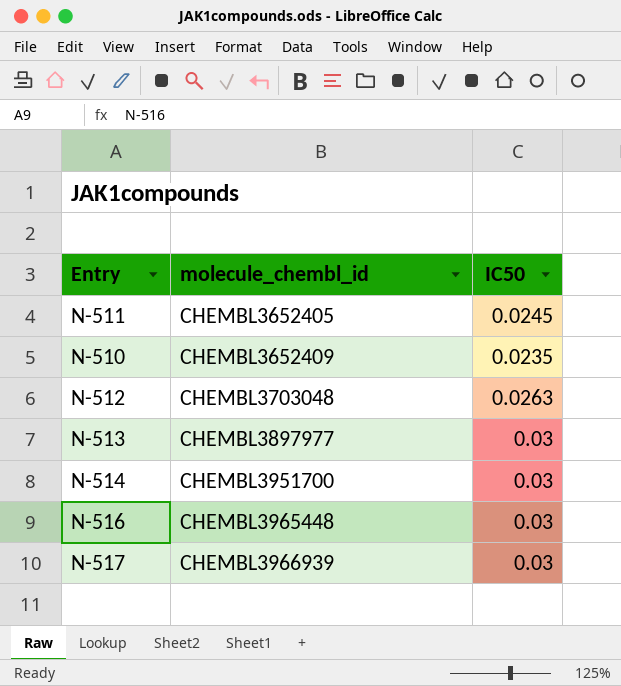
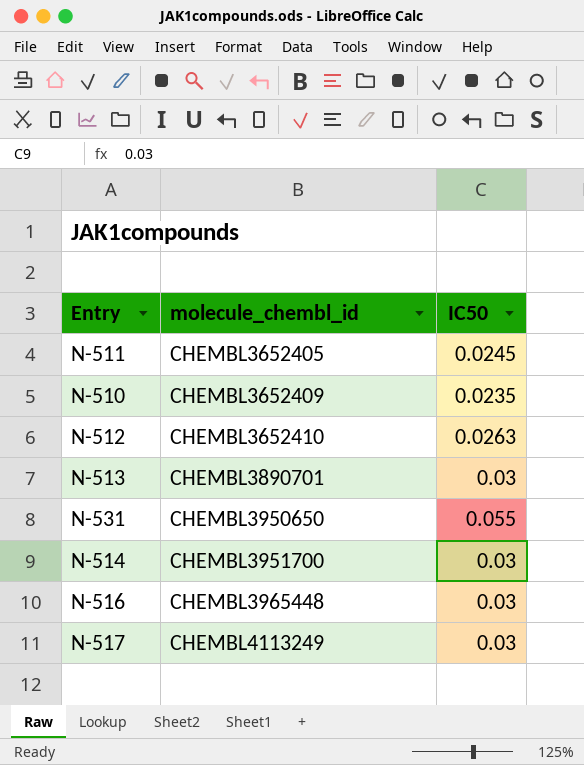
N-512 | molecule_chembl_id: CHEMBL3703048 -> CHEMBL3652410
N-513 | molecule_chembl_id: CHEMBL3897977 -> CHEMBL3890701
row N-531: none -> CHEMBL3950650 | 0.055
N-517 | molecule_chembl_id: CHEMBL3966939 -> CHEMBL4113249

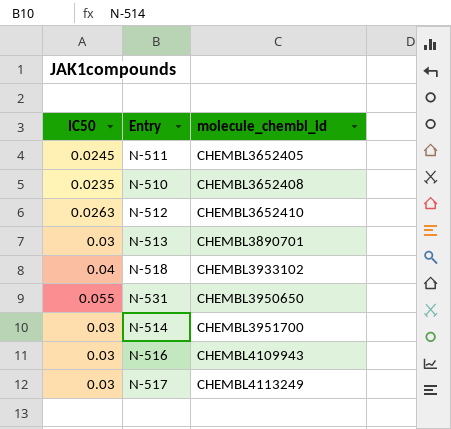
column IC50 | position: 3 -> 1
N-510 | molecule_chembl_id: CHEMBL3652409 -> CHEMBL3652408
row N-518: none -> 0.04 | CHEMBL3933102
N-516 | molecule_chembl_id: CHEMBL3965448 -> CHEMBL4109943

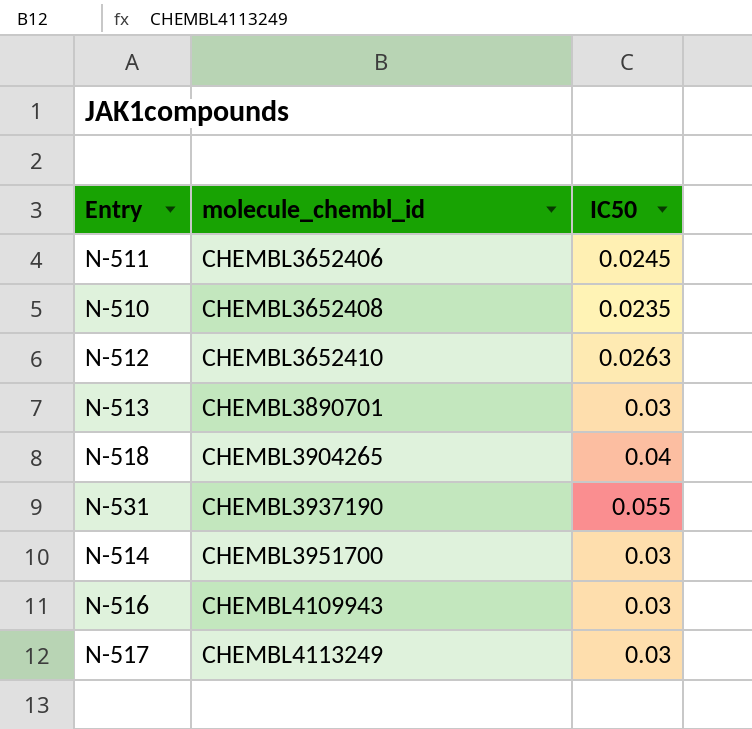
column IC50 | position: 1 -> 3
N-511 | molecule_chembl_id: CHEMBL3652405 -> CHEMBL3652406
N-518 | molecule_chembl_id: CHEMBL3933102 -> CHEMBL3904265
N-531 | molecule_chembl_id: CHEMBL3950650 -> CHEMBL3937190

